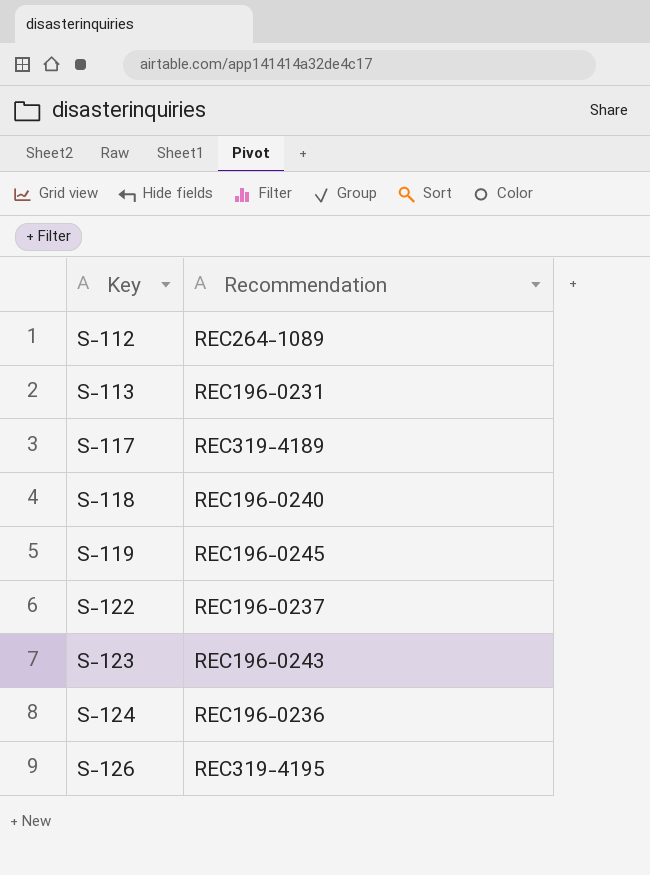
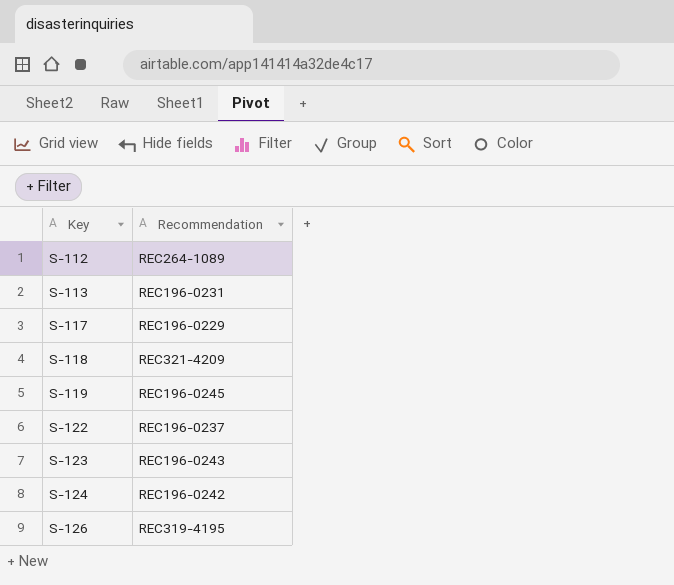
S-117 | Recommendation: REC319-4189 -> REC196-0229
S-118 | Recommendation: REC196-0240 -> REC321-4209
S-124 | Recommendation: REC196-0236 -> REC196-0242

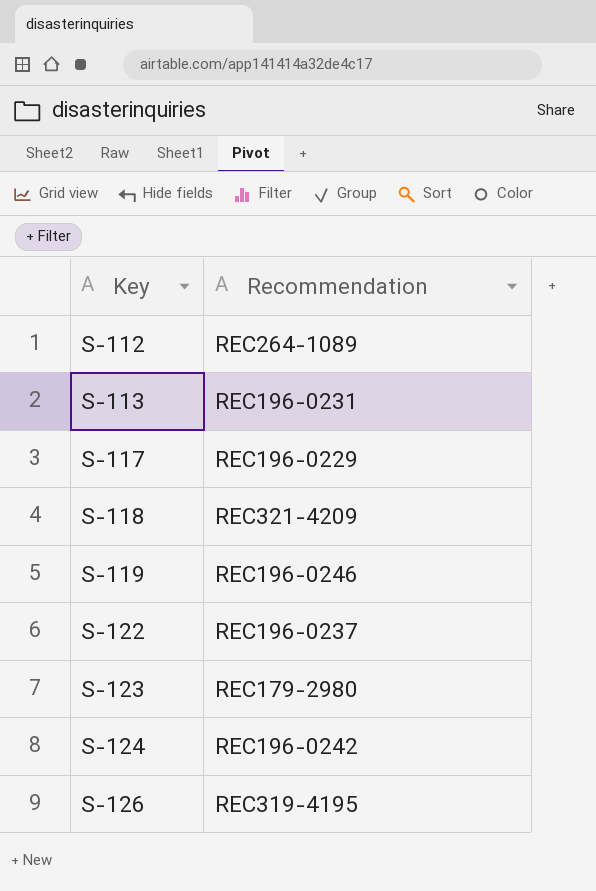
S-119 | Recommendation: REC196-0245 -> REC196-0246
S-123 | Recommendation: REC196-0243 -> REC179-2980

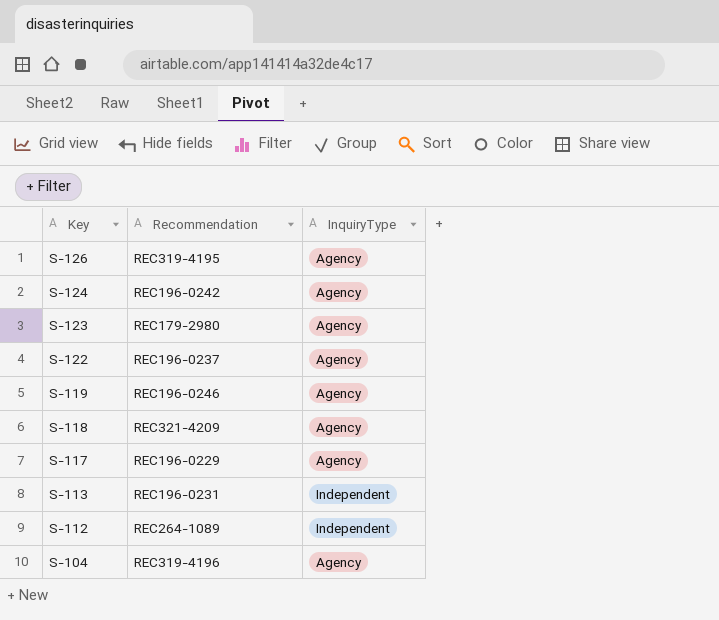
row order: Key ascending -> Key descending
column InquiryType | position: none -> 3
row S-104: none -> REC319-4196 | Agency

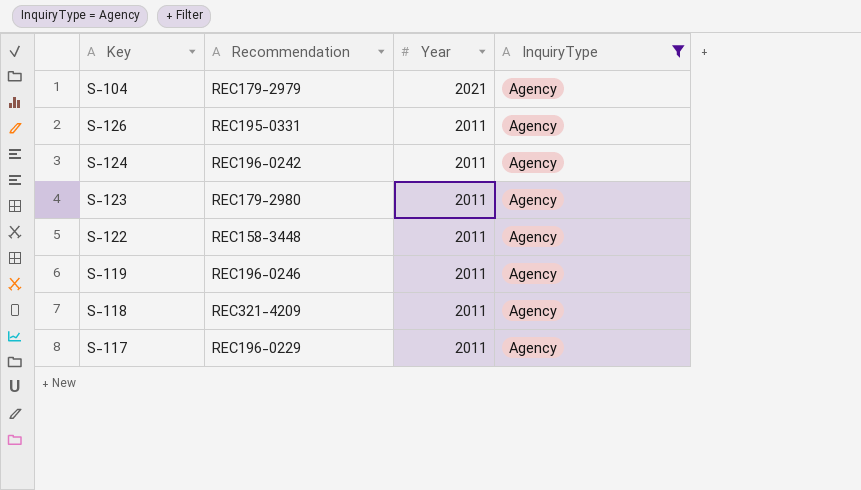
filter: none -> InquiryType = Agency
row order: Key descending -> Year descending
column Year | position: none -> 3
S-104 | Recommendation: REC319-4196 -> REC179-2979
S-126 | Recommendation: REC319-4195 -> REC195-0331
S-122 | Recommendation: REC196-0237 -> REC158-3448

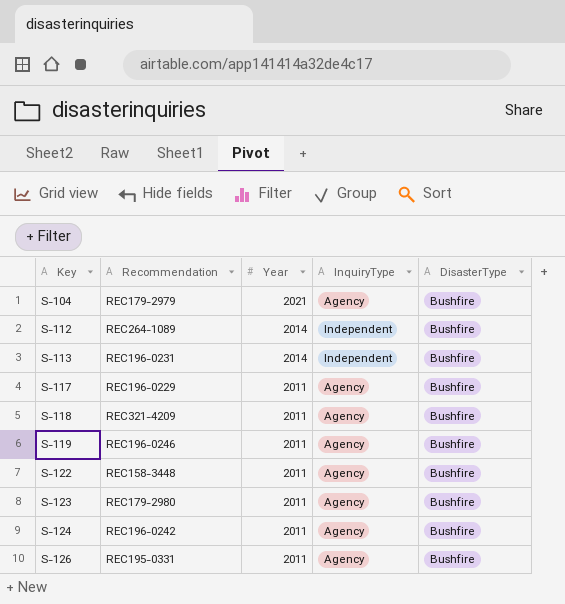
filter: InquiryType = Agency -> none
row order: Year descending -> Key ascending
column DisasterType | position: none -> 5

